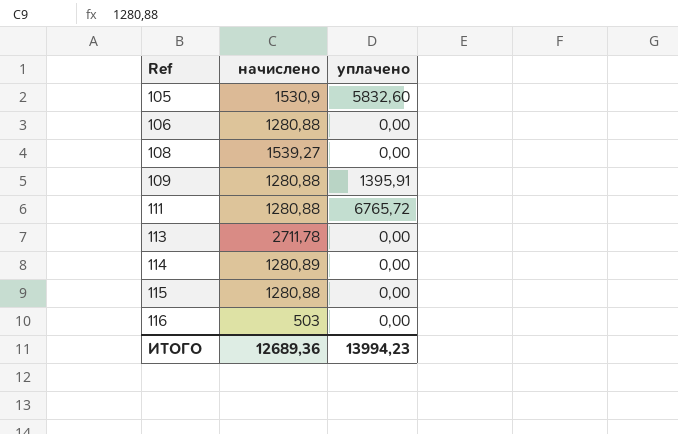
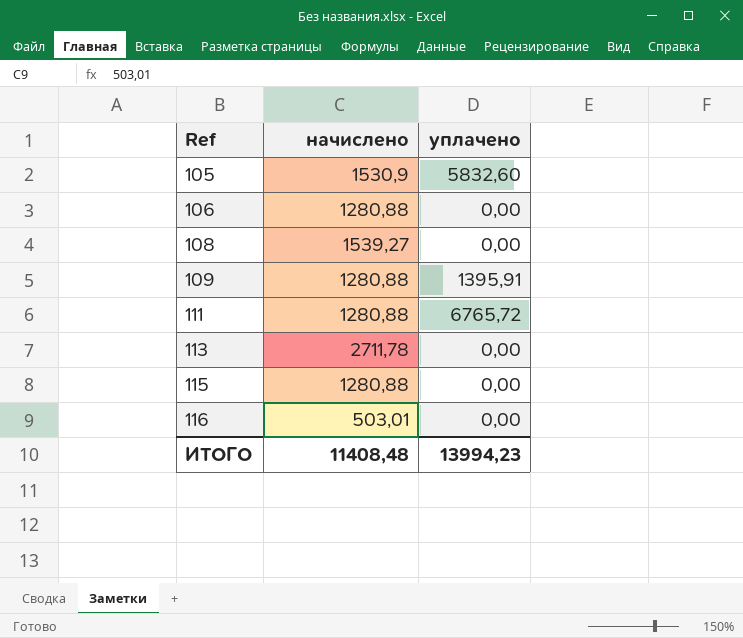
row 114: 1280,89 | 0,00 -> none
116 | начислено: 503 -> 503,01
ИТОГО | начислено: 12689,36 -> 11408,48

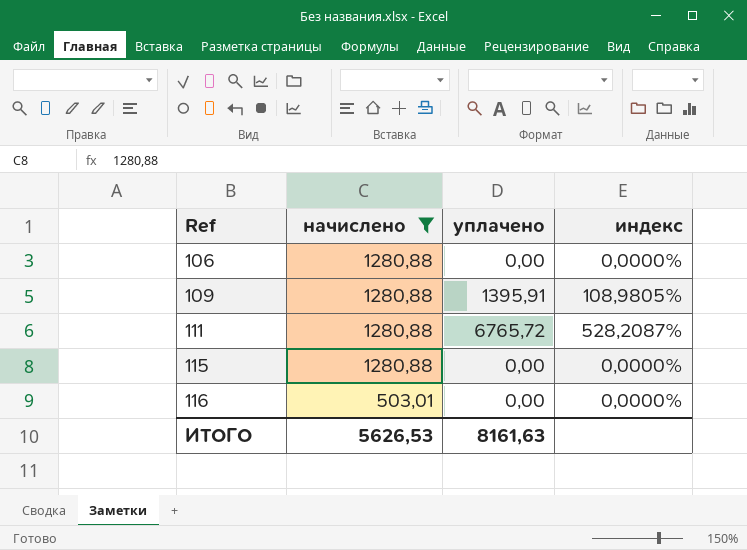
filter: none -> начислено <= 1280,88
column индекс | formula: none -> [уплачено] / [начислено]
ИТОГО | начислено: 11408,48 -> 5626,53
ИТОГО | уплачено: 13994,23 -> 8161,63

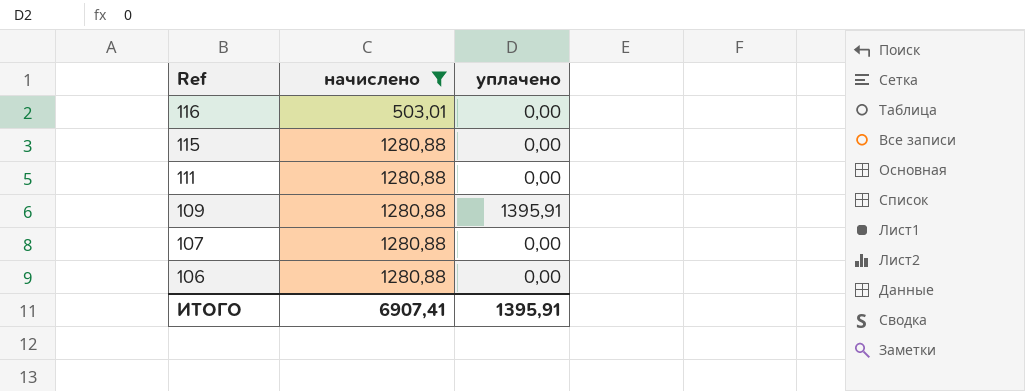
row order: Ref ascending -> Ref descending
column индекс | formula: [уплачено] / [начислено] -> none
111 | уплачено: 6765,72 -> 0,00
row 107: none -> 1280,88 | 0,00
ИТОГО | начислено: 5626,53 -> 6907,41
ИТОГО | уплачено: 8161,63 -> 1395,91

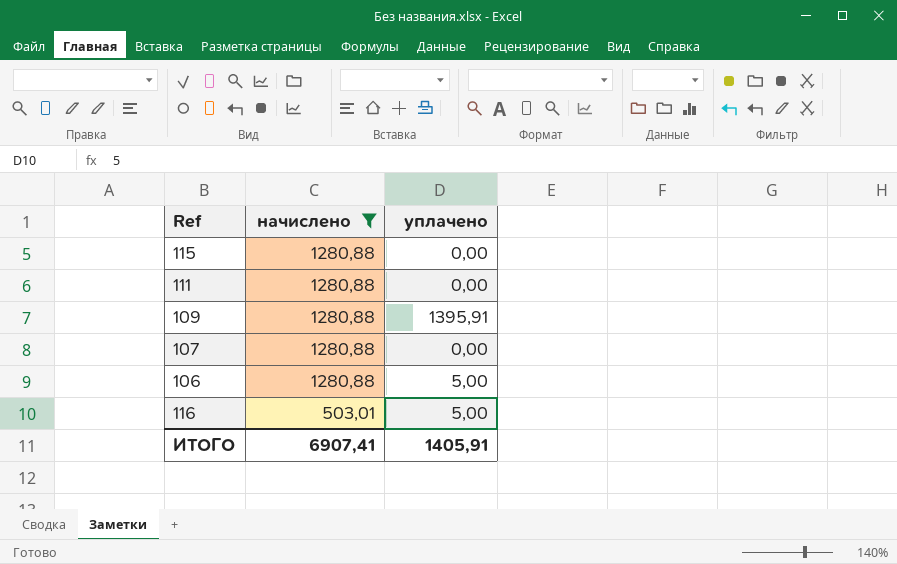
row order: Ref descending -> начислено descending
106 | уплачено: 0,00 -> 5,00
116 | уплачено: 0,00 -> 5,00
ИТОГО | уплачено: 1395,91 -> 1405,91

